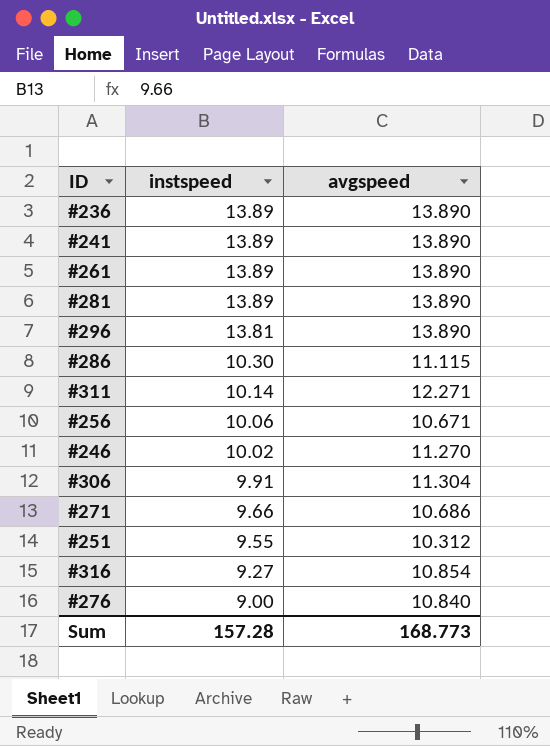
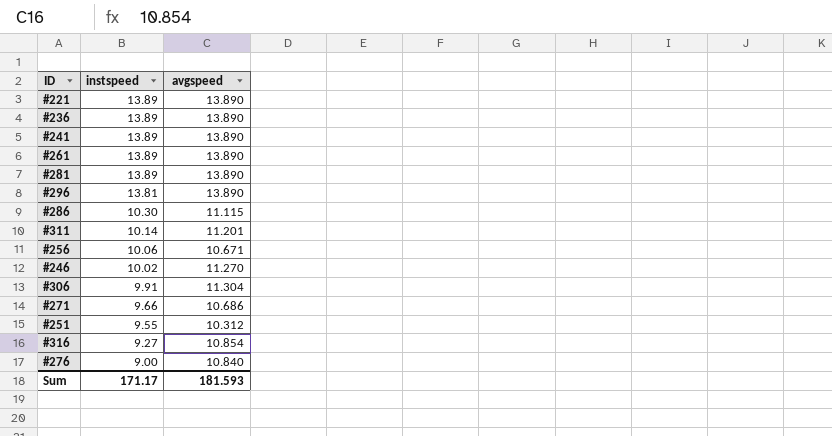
row #221: none -> 13.89 | 13.890
#311 | avgspeed: 12.271 -> 11.201
Sum | instspeed: 157.28 -> 171.17
Sum | avgspeed: 168.773 -> 181.593

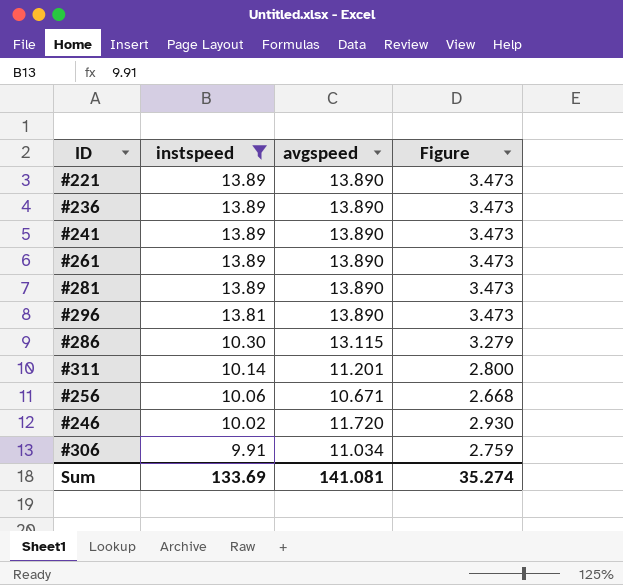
filter: none -> instspeed >= 9.91
column Figure | formula: none -> [avgspeed] * 0.25
#286 | avgspeed: 11.115 -> 13.115
#246 | avgspeed: 11.270 -> 11.720
#306 | avgspeed: 11.304 -> 11.034
Sum | instspeed: 171.17 -> 133.69
Sum | avgspeed: 181.593 -> 141.081

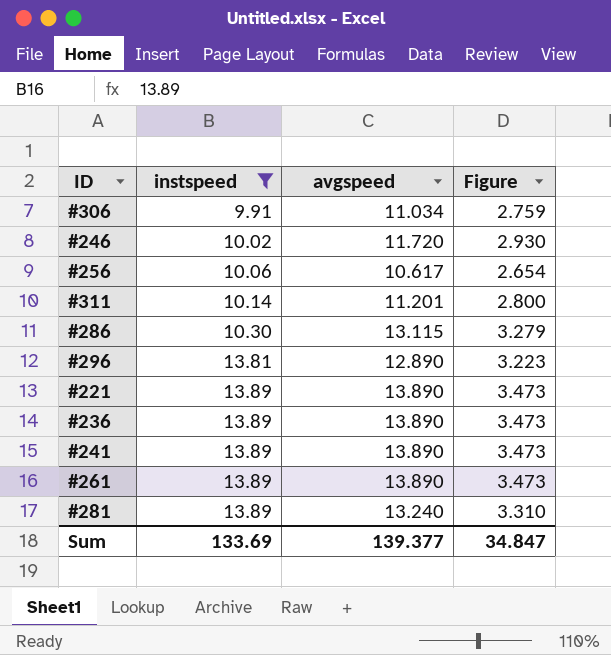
row order: instspeed descending -> instspeed ascending
#256 | avgspeed: 10.671 -> 10.617
#256 | Figure: 2.668 -> 2.654
#296 | avgspeed: 13.890 -> 12.890
#296 | Figure: 3.473 -> 3.223
#281 | avgspeed: 13.890 -> 13.240
#281 | Figure: 3.473 -> 3.310
Sum | avgspeed: 141.081 -> 139.377
Sum | Figure: 35.274 -> 34.847

